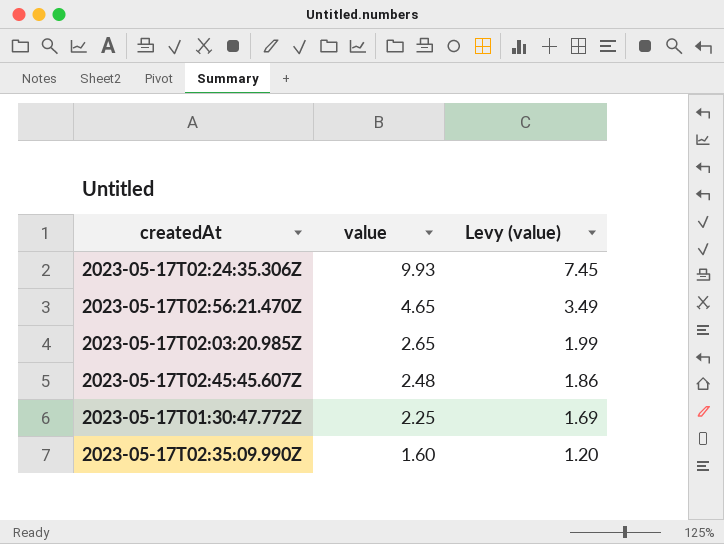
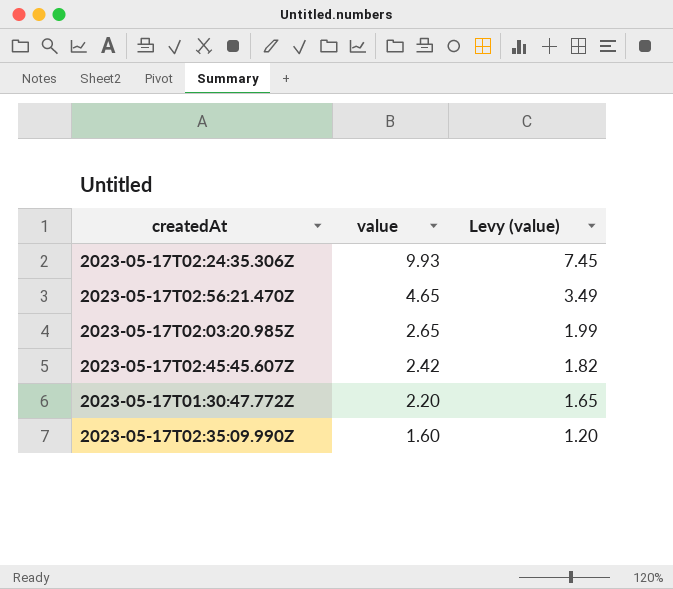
2023-05-17T02:45:45.607Z | value: 2.48 -> 2.42
2023-05-17T02:45:45.607Z | Levy (value): 1.86 -> 1.82
2023-05-17T01:30:47.772Z | value: 2.25 -> 2.20
2023-05-17T01:30:47.772Z | Levy (value): 1.69 -> 1.65

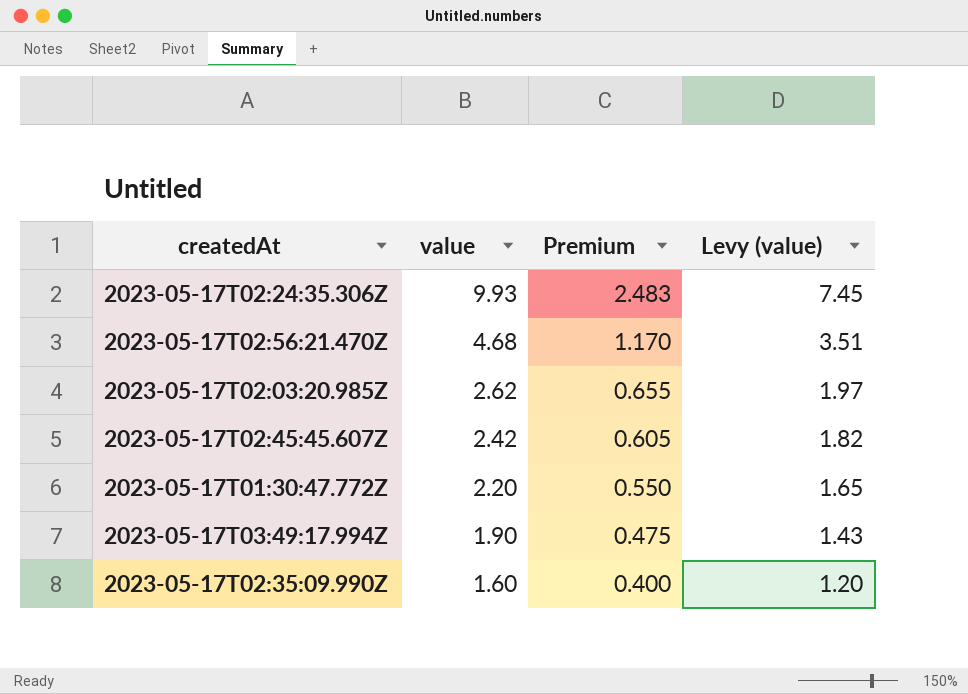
column Premium | formula: none -> [value] * 0.25
2023-05-17T02:56:21.470Z | value: 4.65 -> 4.68
2023-05-17T02:56:21.470Z | Levy (value): 3.49 -> 3.51
2023-05-17T02:03:20.985Z | value: 2.65 -> 2.62
2023-05-17T02:03:20.985Z | Levy (value): 1.99 -> 1.97
row 2023-05-17T03:49:17.994Z: none -> 1.90 | 0.475 | 1.43

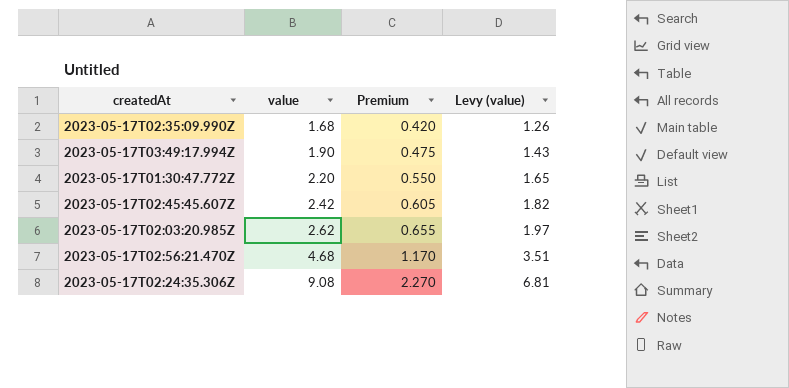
row order: value descending -> value ascending
2023-05-17T02:35:09.990Z | value: 1.60 -> 1.68
2023-05-17T02:35:09.990Z | Premium: 0.400 -> 0.420
2023-05-17T02:35:09.990Z | Levy (value): 1.20 -> 1.26
2023-05-17T02:24:35.306Z | value: 9.93 -> 9.08
2023-05-17T02:24:35.306Z | Premium: 2.483 -> 2.270
2023-05-17T02:24:35.306Z | Levy (value): 7.45 -> 6.81

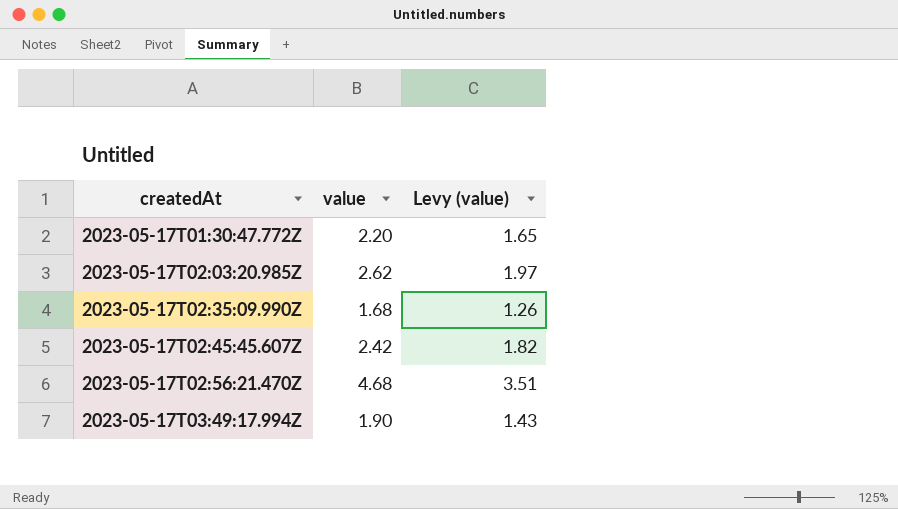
row order: value ascending -> createdAt ascending
column Premium | formula: [value] * 0.25 -> none
row 2023-05-17T02:24:35.306Z: 9.08 | 2.270 | 6.81 -> none

